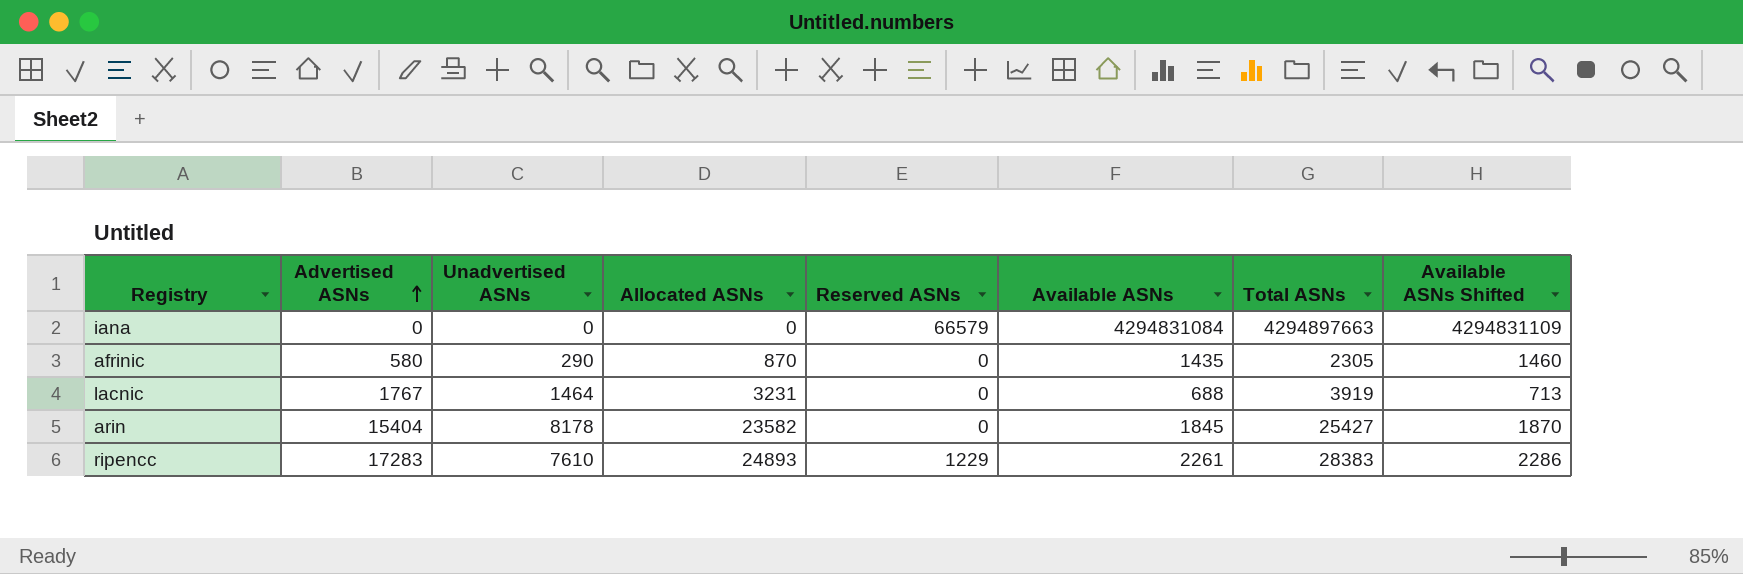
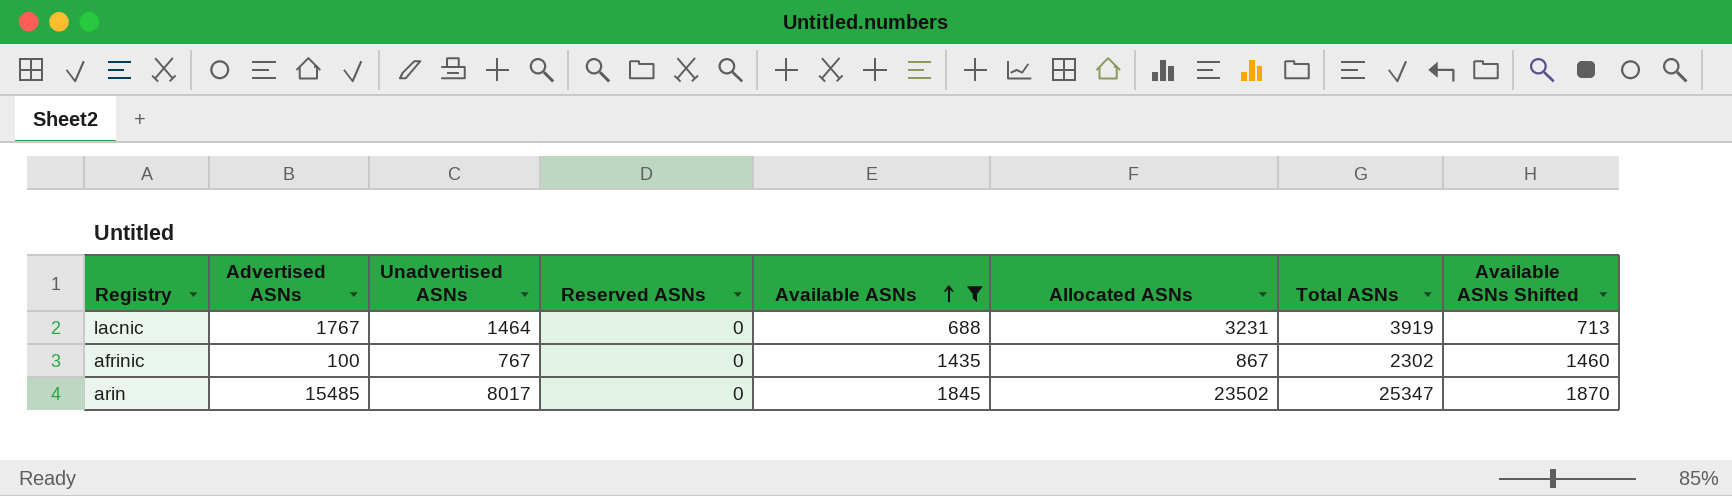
filter: none -> Available ASNs <= 1845
row order: Advertised ASNs ascending -> Available ASNs ascending
column Allocated ASNs | position: 4 -> 6
afrinic | Advertised ASNs: 580 -> 100
afrinic | Unadvertised ASNs: 290 -> 767
afrinic | Allocated ASNs: 870 -> 867
afrinic | Total ASNs: 2305 -> 2302
arin | Advertised ASNs: 15404 -> 15485
arin | Unadvertised ASNs: 8178 -> 8017
arin | Allocated ASNs: 23582 -> 23502
arin | Total ASNs: 25427 -> 25347

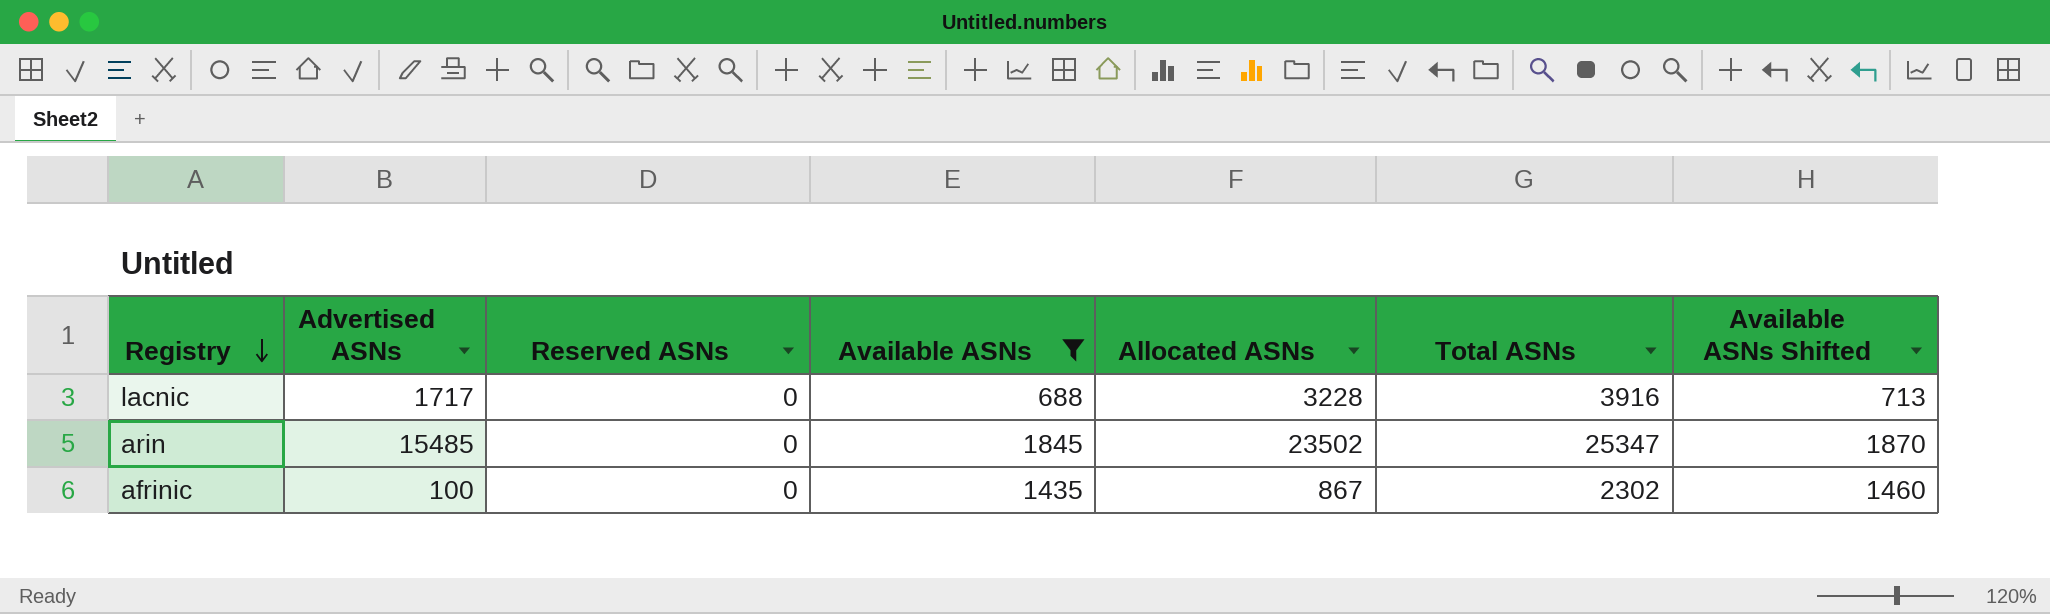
row order: Available ASNs ascending -> Registry descending
column Unadvertised ASNs | formula: [Allocated ASNs] - [Advertised ASNs] -> none
lacnic | Advertised ASNs: 1767 -> 1717
lacnic | Allocated ASNs: 3231 -> 3228
lacnic | Total ASNs: 3919 -> 3916

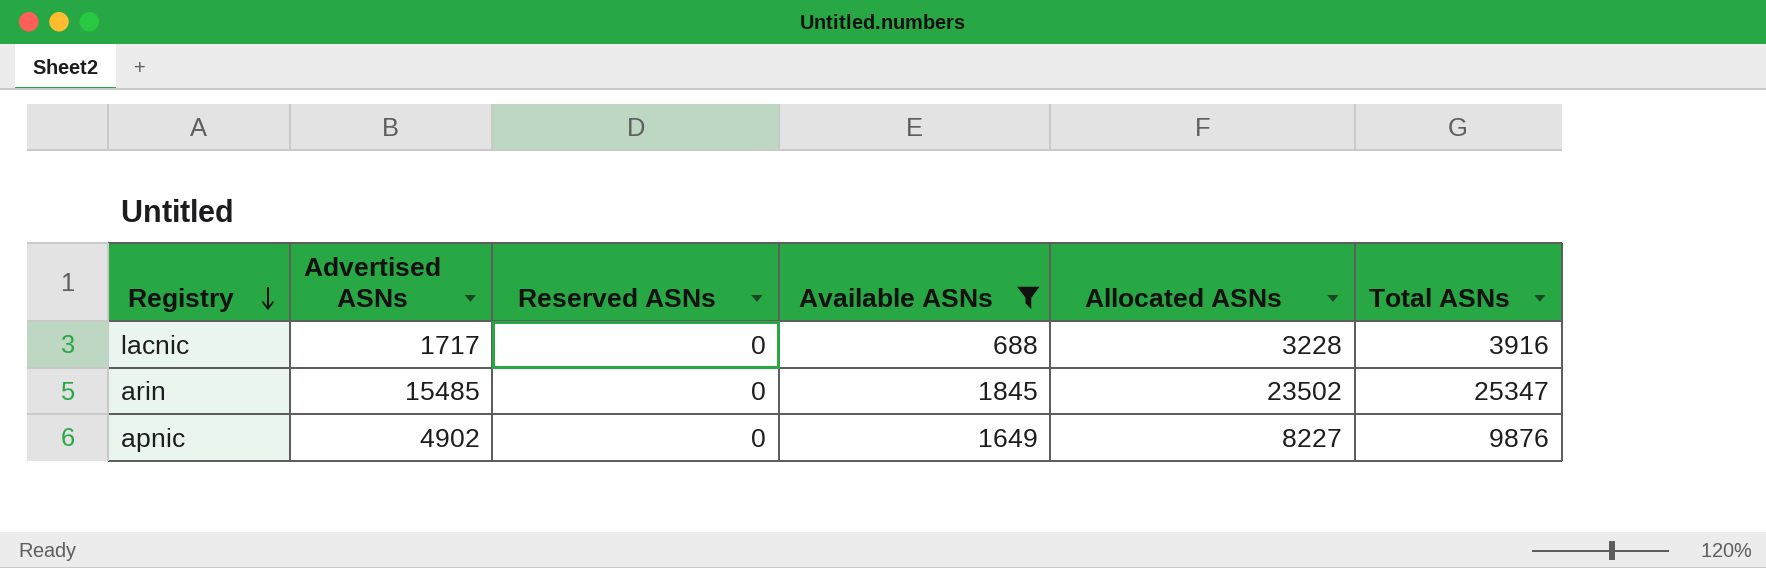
column Available ASNs Shifted | formula: [Available ASNs] + 25 -> none
row afrinic: 100 | 0 | 1435 | 867 | 2302 | 1460 -> none
row apnic: none -> 4902 | 0 | 1649 | 8227 | 9876

